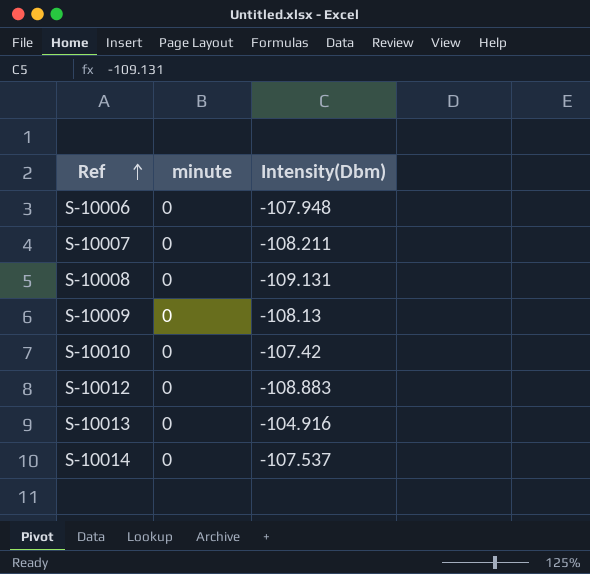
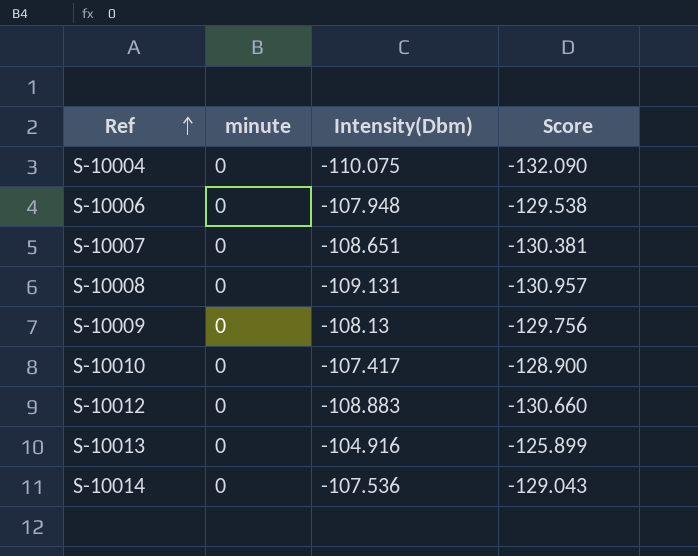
column Score | formula: none -> [Intensity(Dbm)] * 1.2
row S-10004: none -> 0 | -110.075 | -132.090
S-10007 | Intensity(Dbm): -108.211 -> -108.651
S-10010 | Intensity(Dbm): -107.42 -> -107.417
S-10014 | Intensity(Dbm): -107.537 -> -107.536

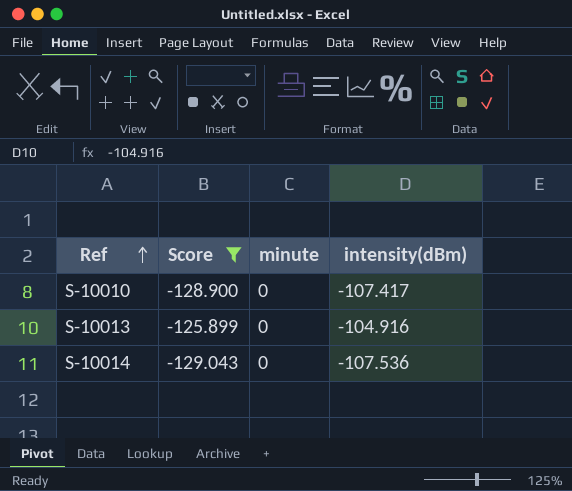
filter: none -> Score >= -129.043
column Score | position: 4 -> 2
column name: Intensity(Dbm) -> intensity(dBm)

